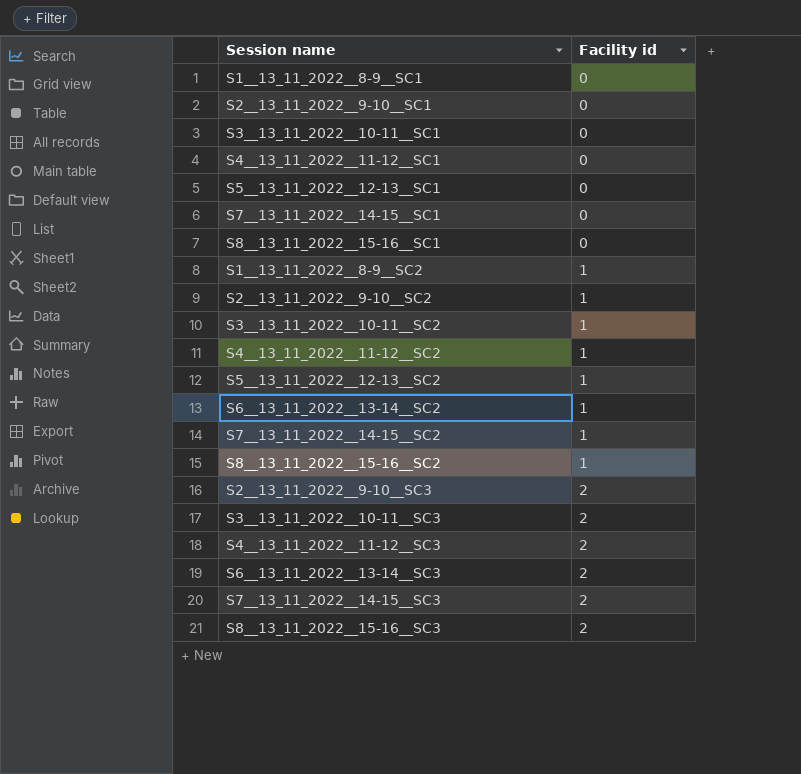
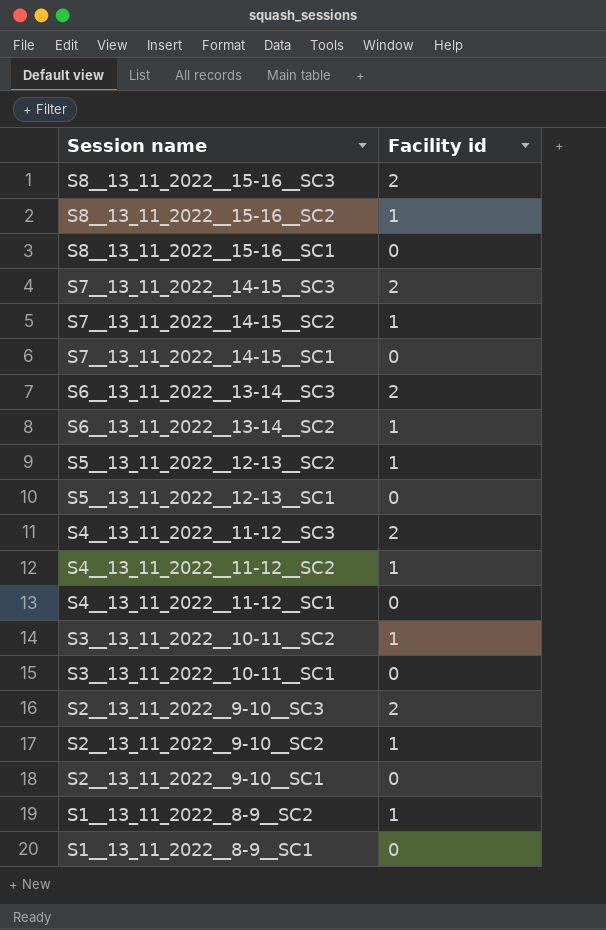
row order: Facility id ascending -> Session name descending
row S3__13_11_2022__10-11__SC3: 2 -> none

